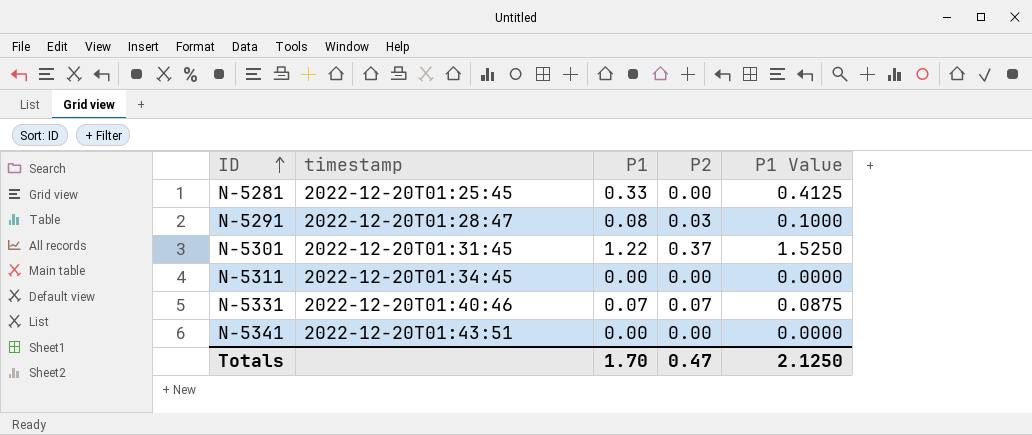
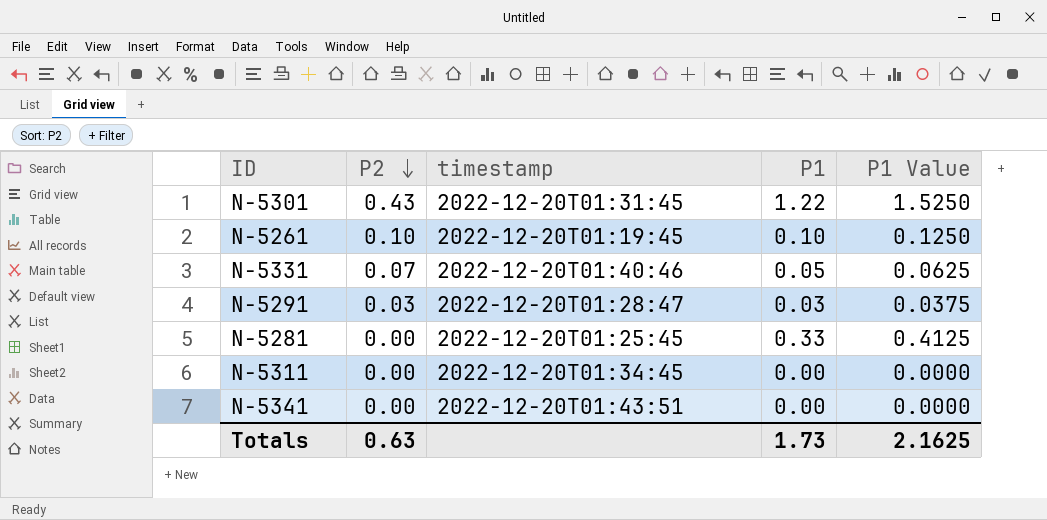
row order: ID ascending -> P2 descending
column P2 | position: 4 -> 2
N-5301 | P2: 0.37 -> 0.43
row N-5261: none -> 0.10 | 2022-12-20T01:19:45 | 0.10 | 0.1250
N-5331 | P1: 0.07 -> 0.05
N-5331 | P1 Value: 0.0875 -> 0.0625
N-5291 | P1: 0.08 -> 0.03
N-5291 | P1 Value: 0.1000 -> 0.0375
Totals | P2: 0.47 -> 0.63
Totals | P1: 1.70 -> 1.73
Totals | P1 Value: 2.1250 -> 2.1625

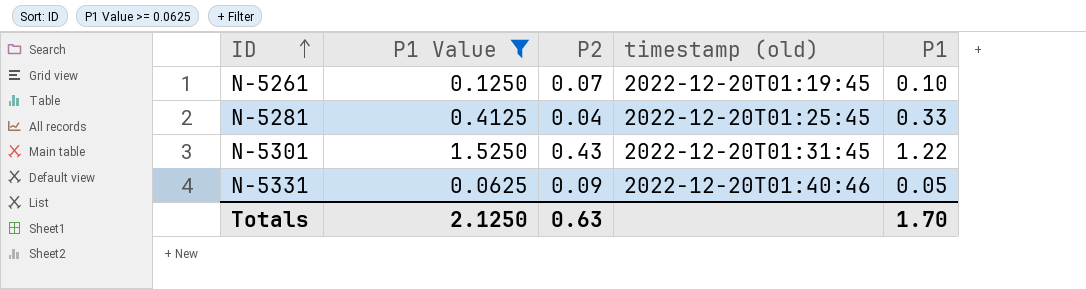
filter: none -> P1 Value >= 0.0625
row order: P2 descending -> ID ascending
column P1 Value | position: 5 -> 2
column name: timestamp -> timestamp (old)
N-5261 | P2: 0.10 -> 0.07
N-5281 | P2: 0.00 -> 0.04
N-5331 | P2: 0.07 -> 0.09
Totals | P1 Value: 2.1625 -> 2.1250
Totals | P1: 1.73 -> 1.70

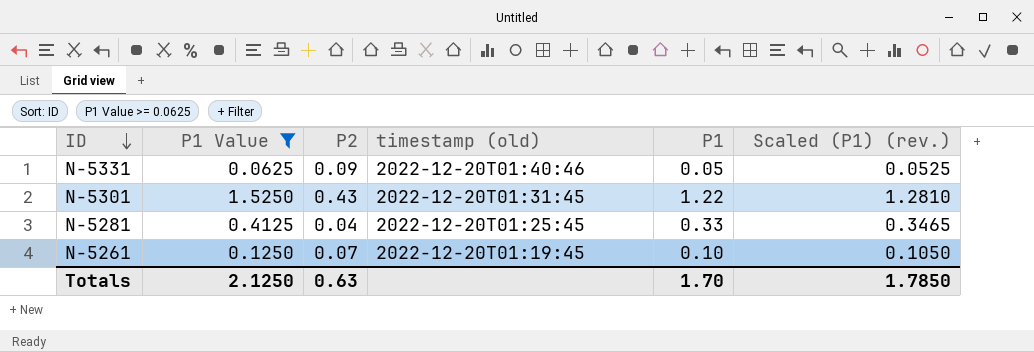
row order: ID ascending -> ID descending
column Scaled (P1) (rev.) | formula: none -> [P1] * 1.05

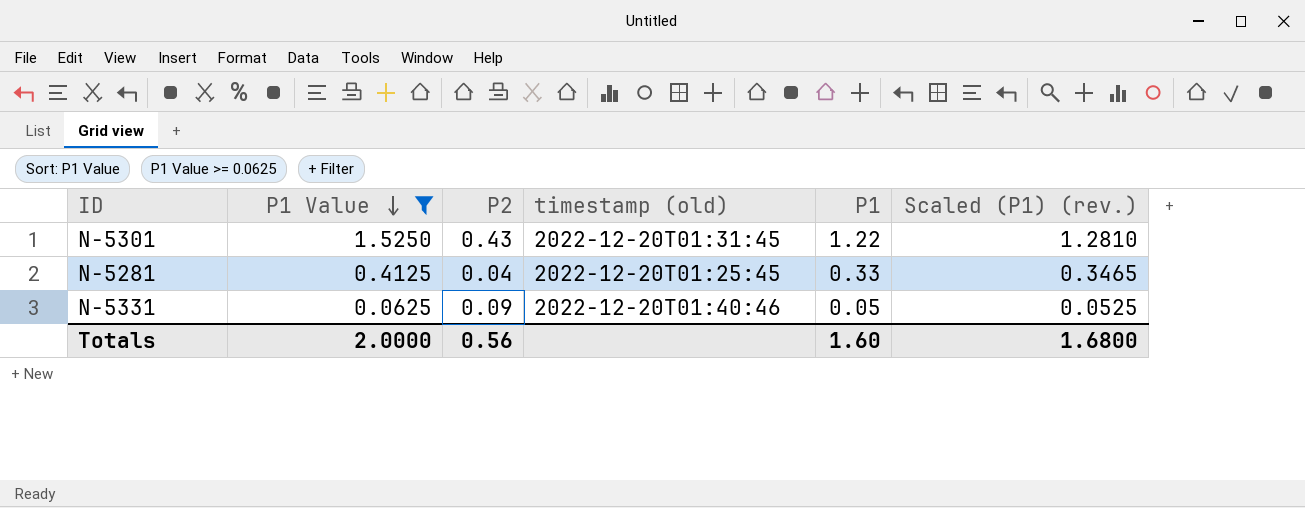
row order: ID descending -> P1 Value descending
row N-5261: 0.1250 | 0.07 | 2022-12-20T01:19:45 | 0.10 | 0.1050 -> none
Totals | P1 Value: 2.1250 -> 2.0000
Totals | P2: 0.63 -> 0.56
Totals | P1: 1.70 -> 1.60
Totals | Scaled (P1) (rev.): 1.7850 -> 1.6800

